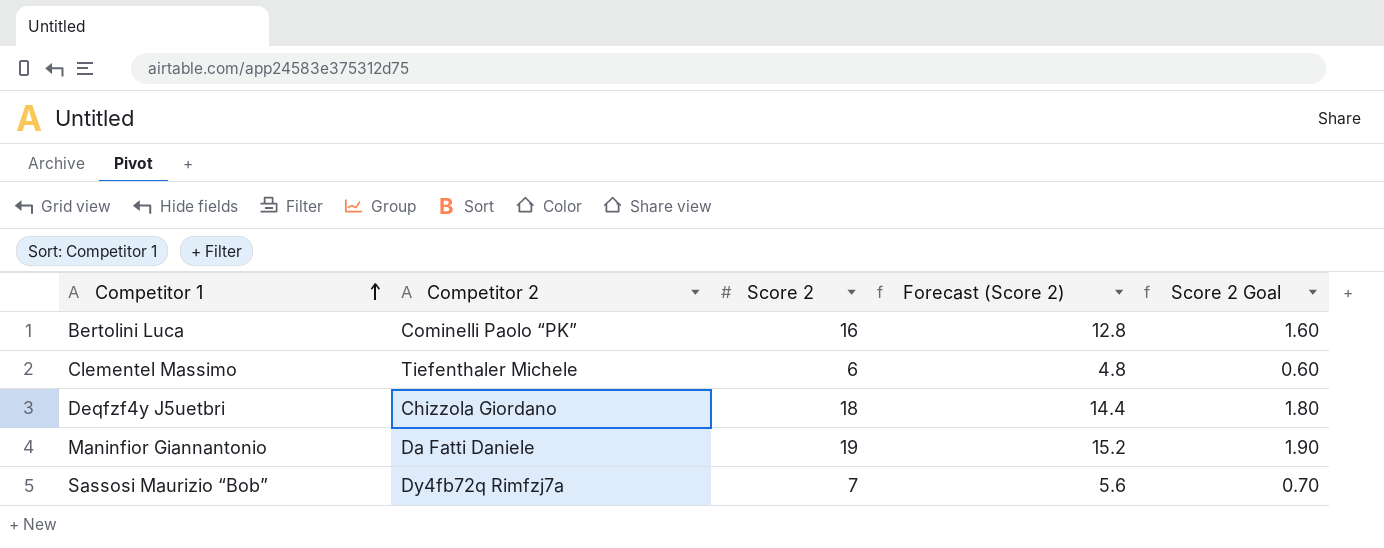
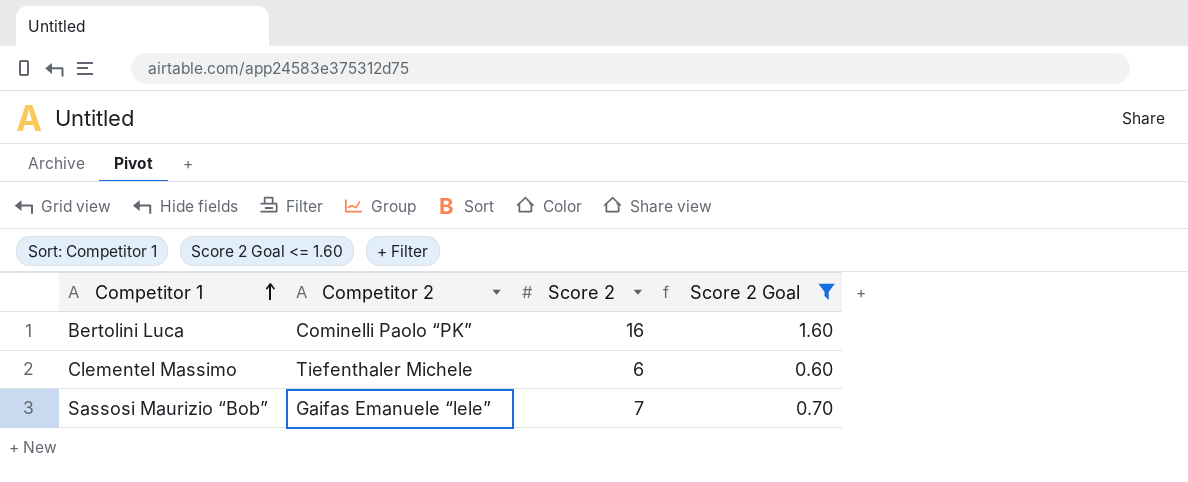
filter: none -> Score 2 Goal <= 1.60
column Forecast (Score 2) | formula: [Score 2] * 0.8 -> none
Sassosi Maurizio “Bob” | Competitor 2: Dy4fb72q Rimfzj7a -> Gaifas Emanuele “lele”

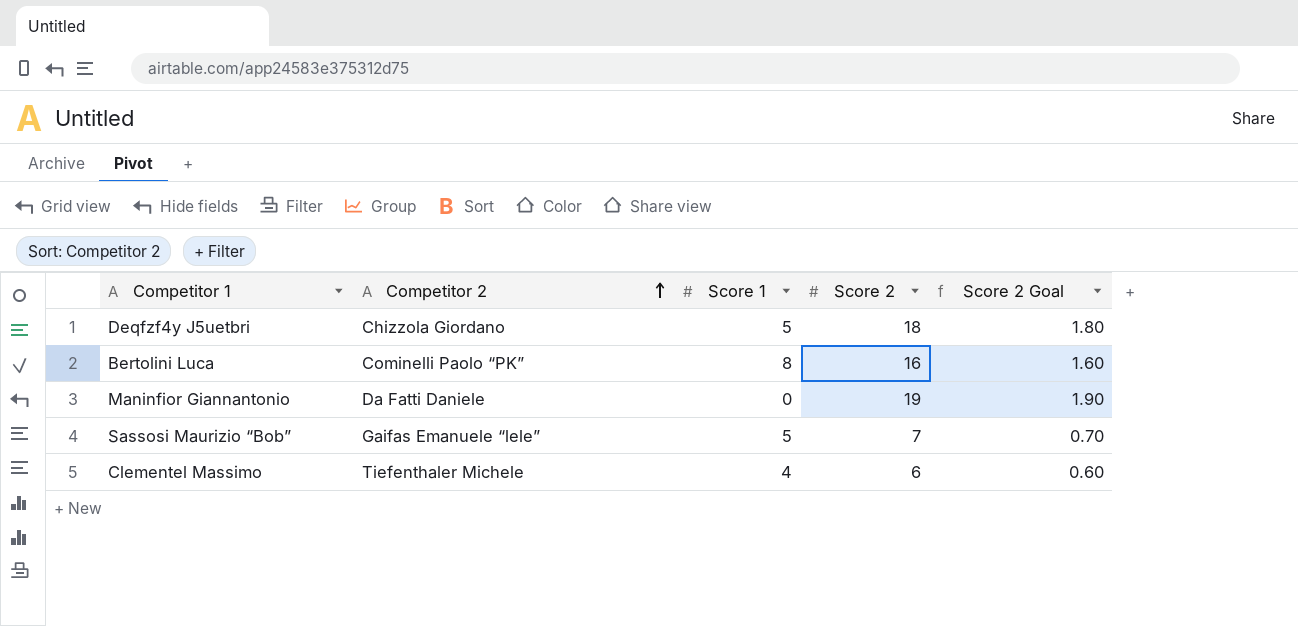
filter: Score 2 Goal <= 1.60 -> none
row order: Competitor 1 ascending -> Competitor 2 ascending
column Score 1 | position: none -> 3

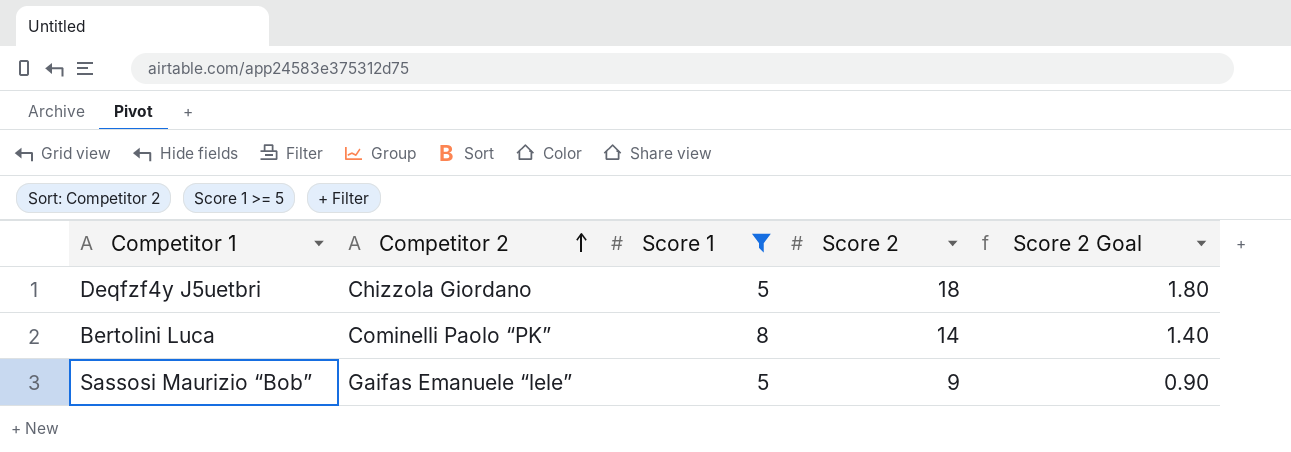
filter: none -> Score 1 >= 5
Bertolini Luca | Score 2: 16 -> 14
Bertolini Luca | Score 2 Goal: 1.60 -> 1.40
Sassosi Maurizio “Bob” | Score 2: 7 -> 9
Sassosi Maurizio “Bob” | Score 2 Goal: 0.70 -> 0.90

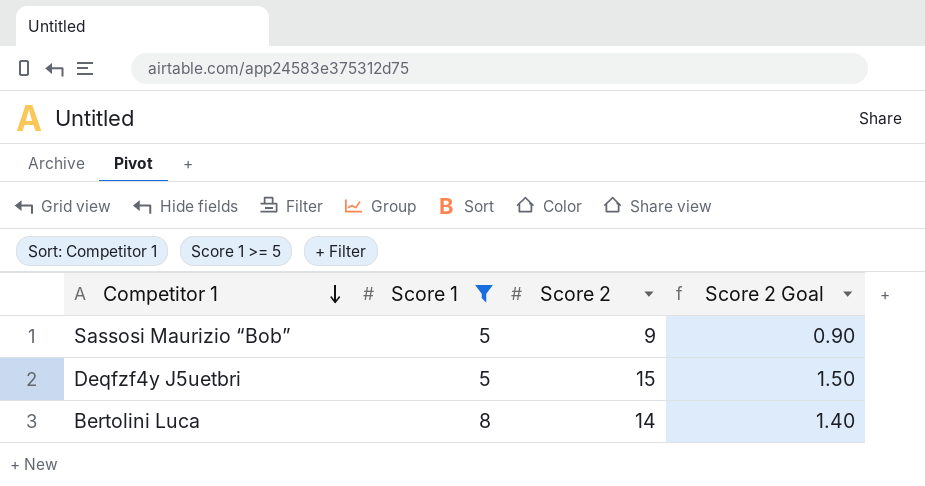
row order: Competitor 2 ascending -> Competitor 1 descending
column Competitor 2 | position: 2 -> none
Deqfzf4y J5uetbri | Score 2: 18 -> 15
Deqfzf4y J5uetbri | Score 2 Goal: 1.80 -> 1.50

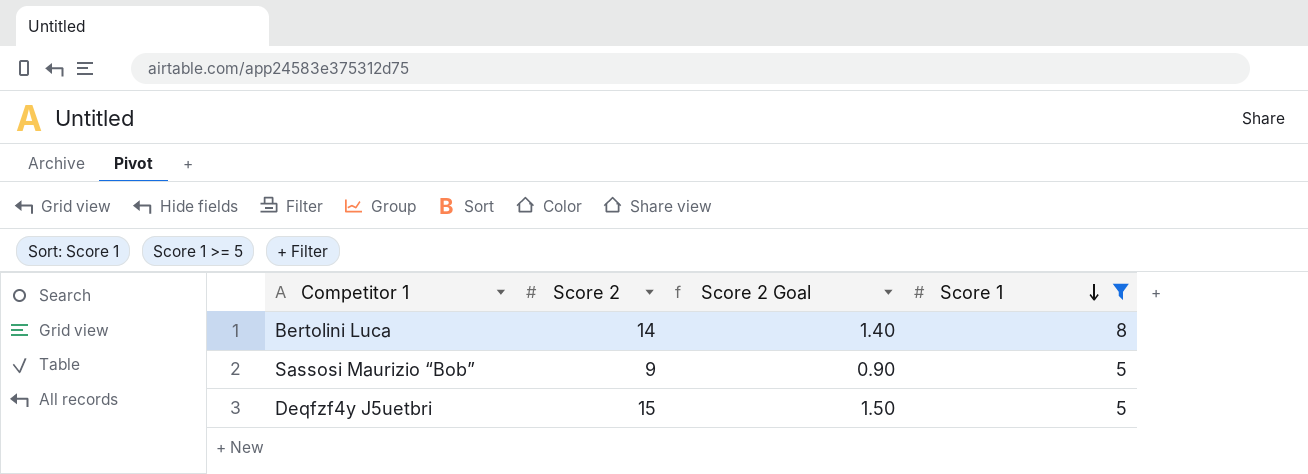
row order: Competitor 1 descending -> Score 1 descending
column Score 1 | position: 2 -> 4

